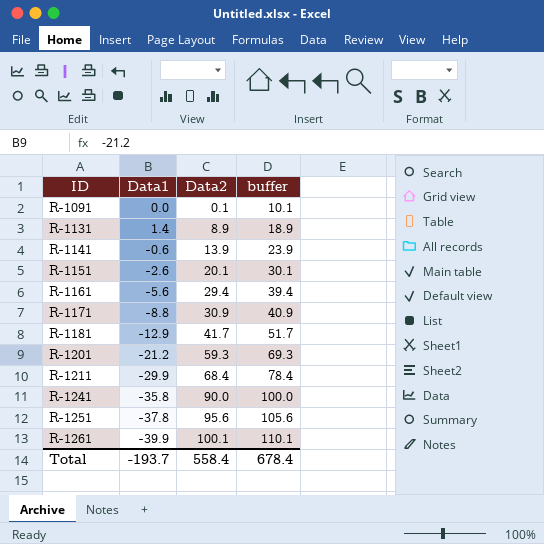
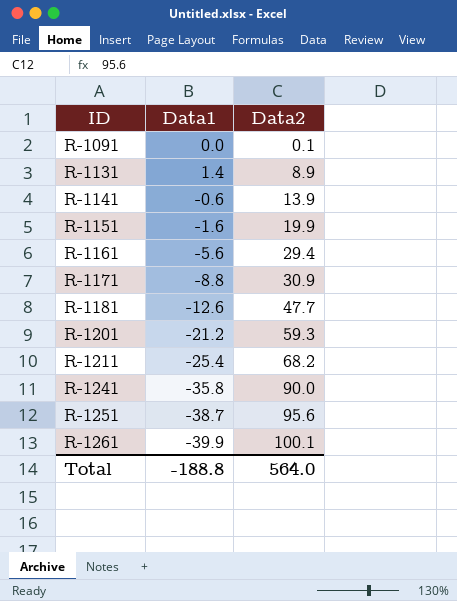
column buffer | formula: [Data2] + 10 -> none
R-1151 | Data1: -2.6 -> -1.6
R-1151 | Data2: 20.1 -> 19.9
R-1181 | Data1: -12.9 -> -12.6
R-1181 | Data2: 41.7 -> 47.7
R-1211 | Data1: -29.9 -> -25.4
R-1211 | Data2: 68.4 -> 68.2
R-1251 | Data1: -37.8 -> -38.7
Total | Data1: -193.7 -> -188.8
Total | Data2: 558.4 -> 564.0

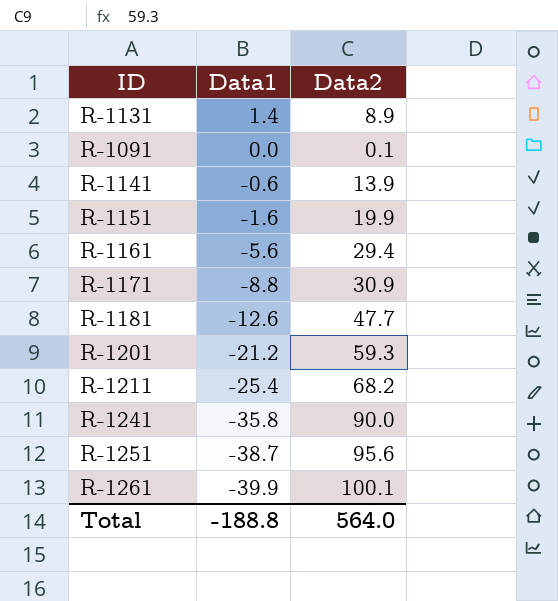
row order: ID ascending -> Data1 descending

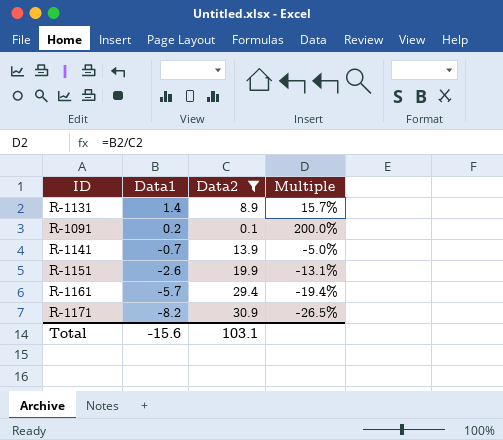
filter: none -> Data2 <= 30.9
column Multiple | formula: none -> [Data1] / [Data2]
R-1091 | Data1: 0.0 -> 0.2
R-1141 | Data1: -0.6 -> -0.7
R-1151 | Data1: -1.6 -> -2.6
R-1161 | Data1: -5.6 -> -5.7
R-1171 | Data1: -8.8 -> -8.2
Total | Data1: -188.8 -> -15.6
Total | Data2: 564.0 -> 103.1

